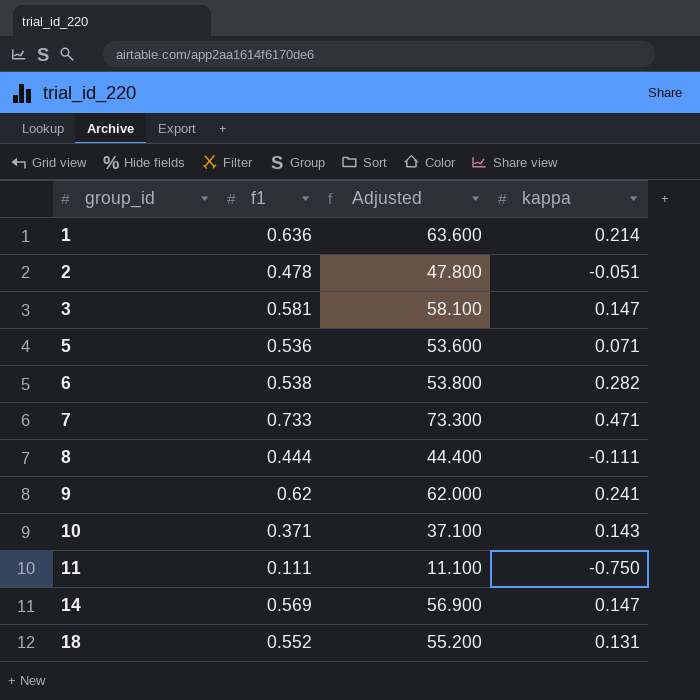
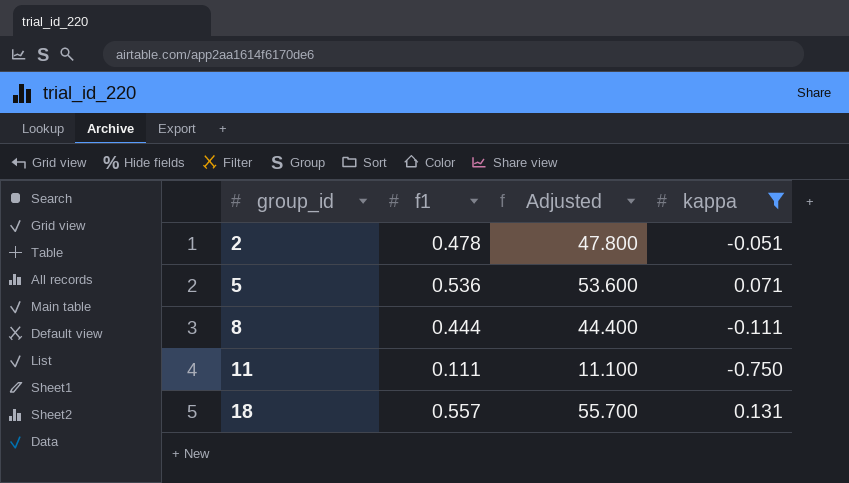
filter: none -> kappa <= 0.131
18 | f1: 0.552 -> 0.557
18 | Adjusted: 55.200 -> 55.700

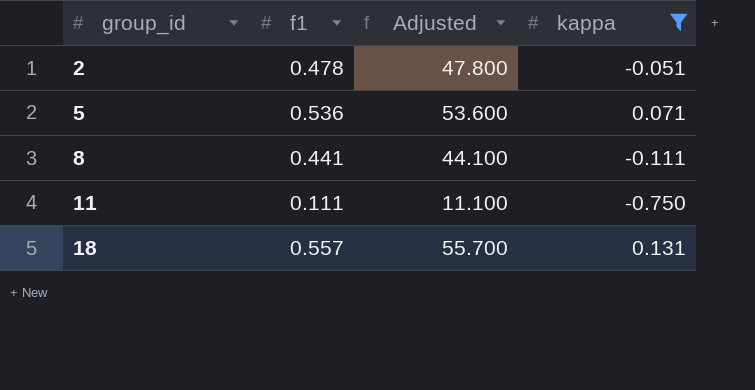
8 | f1: 0.444 -> 0.441
8 | Adjusted: 44.400 -> 44.100

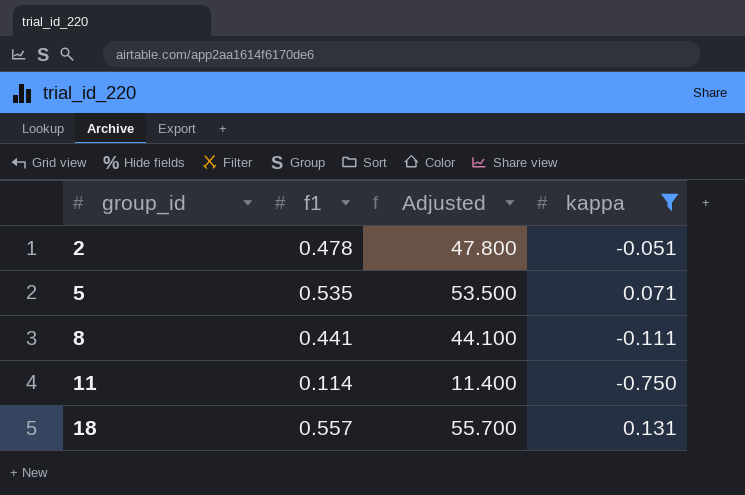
5 | f1: 0.536 -> 0.535
5 | Adjusted: 53.600 -> 53.500
11 | f1: 0.111 -> 0.114
11 | Adjusted: 11.100 -> 11.400

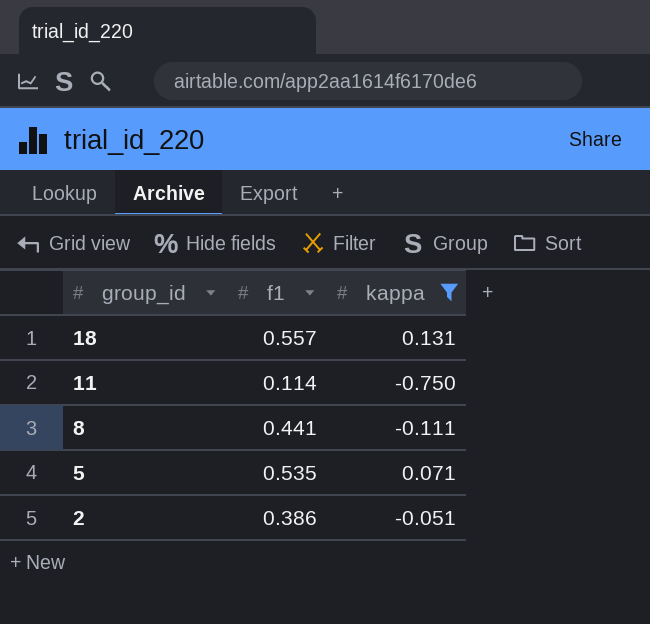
row order: group_id ascending -> group_id descending
column Adjusted | formula: [f1] * 100 -> none
2 | f1: 0.478 -> 0.386

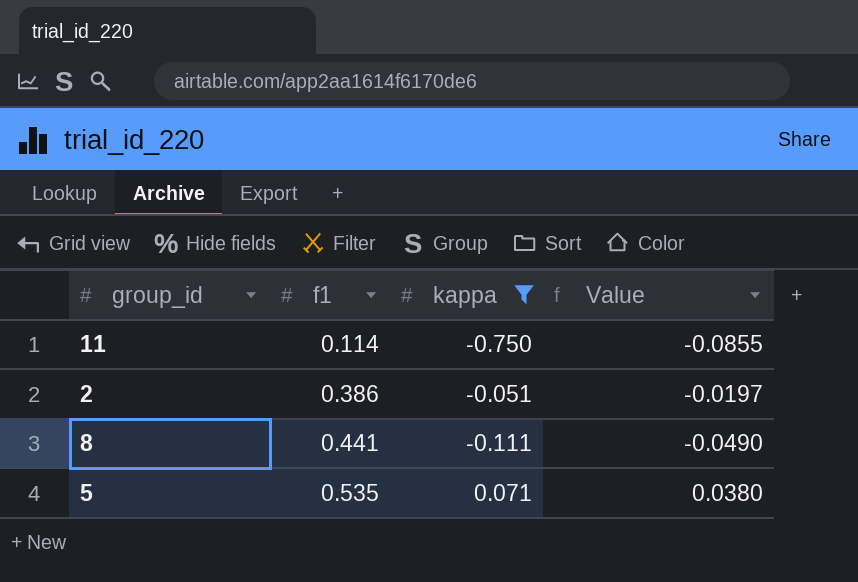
row order: group_id descending -> f1 ascending
column Value | formula: none -> [f1] * [kappa]
row 18: 0.557 | 0.131 -> none

